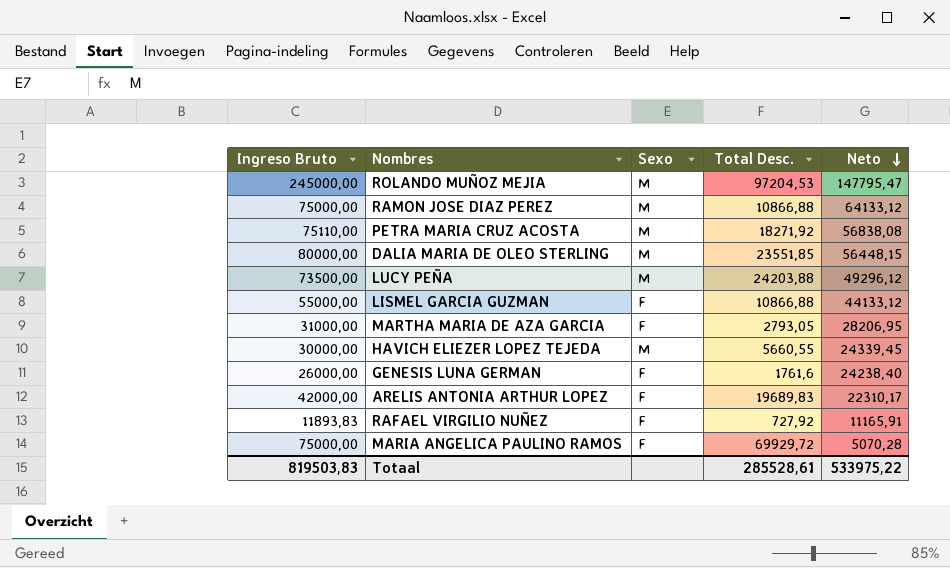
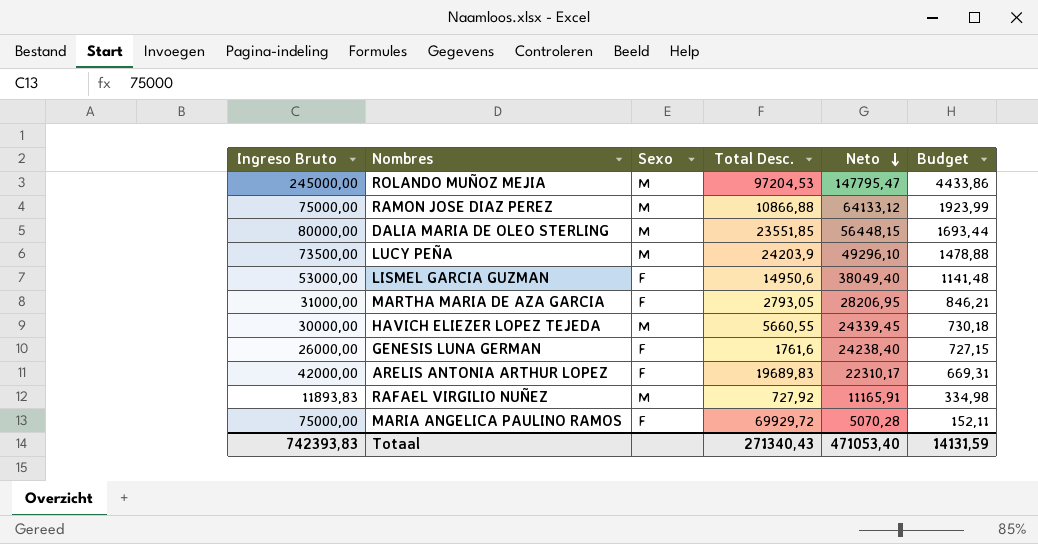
column Budget | formula: none -> [Neto] * 0,03
row PETRA MARIA CRUZ ACOSTA: 75110,00 | M | 18271,92 | 56838,08 -> none
LUCY PEÑA | Total Desc.: 24203,88 -> 24203,9
LUCY PEÑA | Neto: 49296,12 -> 49296,10
LISMEL GARCIA GUZMAN | Ingreso Bruto: 55000,00 -> 53000,00
LISMEL GARCIA GUZMAN | Total Desc.: 10866,88 -> 14950,6
LISMEL GARCIA GUZMAN | Neto: 44133,12 -> 38049,40
RAFAEL VIRGILIO NUÑEZ | Sexo: F -> M
Totaal | Ingreso Bruto: 819503,83 -> 742393,83
Totaal | Total Desc.: 285528,61 -> 271340,43
Totaal | Neto: 533975,22 -> 471053,40

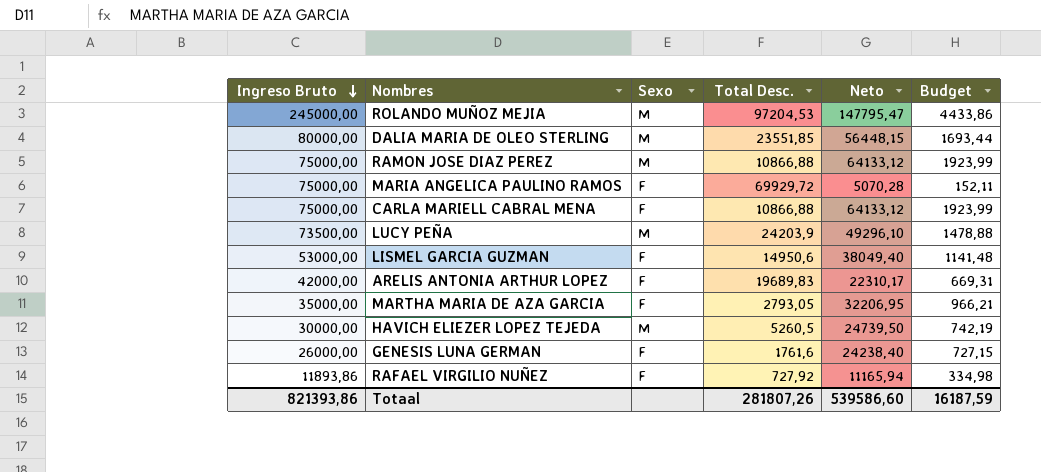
row order: Neto descending -> Ingreso Bruto descending
row CARLA MARIELL CABRAL MENA: none -> 75000,00 | F | 10866,88 | 64133,12 | 1923,99
MARTHA MARIA DE AZA GARCIA | Ingreso Bruto: 31000,00 -> 35000,00
MARTHA MARIA DE AZA GARCIA | Neto: 28206,95 -> 32206,95
MARTHA MARIA DE AZA GARCIA | Budget: 846,21 -> 966,21
HAVICH ELIEZER LOPEZ TEJEDA | Total Desc.: 5660,55 -> 5260,5
HAVICH ELIEZER LOPEZ TEJEDA | Neto: 24339,45 -> 24739,50
HAVICH ELIEZER LOPEZ TEJEDA | Budget: 730,18 -> 742,19
RAFAEL VIRGILIO NUÑEZ | Ingreso Bruto: 11893,83 -> 11893,86
RAFAEL VIRGILIO NUÑEZ | Sexo: M -> F
RAFAEL VIRGILIO NUÑEZ | Neto: 11165,91 -> 11165,94
Totaal | Ingreso Bruto: 742393,83 -> 821393,86
Totaal | Total Desc.: 271340,43 -> 281807,26
Totaal | Neto: 471053,40 -> 539586,60
Totaal | Budget: 14131,59 -> 16187,59

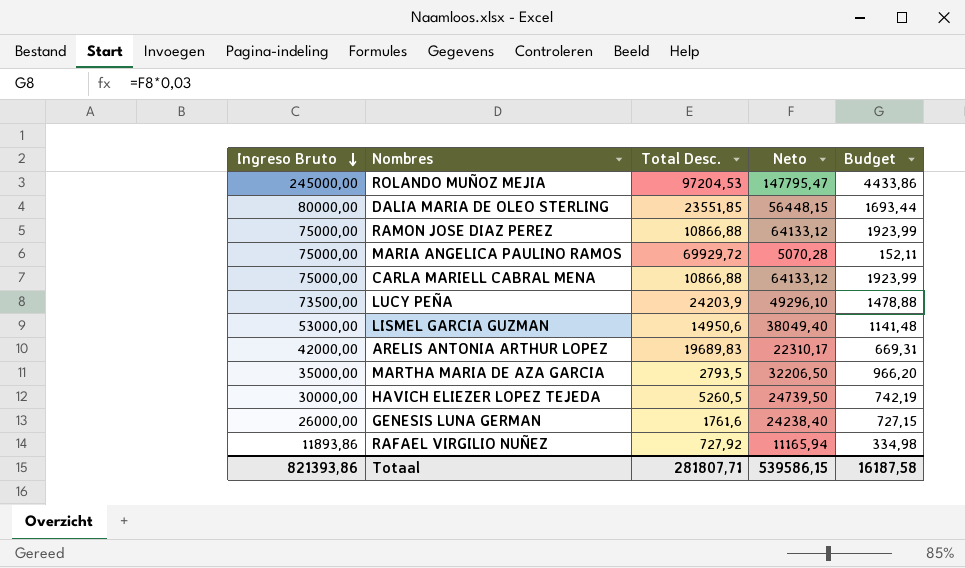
column Sexo | position: 3 -> none
MARTHA MARIA DE AZA GARCIA | Total Desc.: 2793,05 -> 2793,5
MARTHA MARIA DE AZA GARCIA | Neto: 32206,95 -> 32206,50
MARTHA MARIA DE AZA GARCIA | Budget: 966,21 -> 966,20
Totaal | Total Desc.: 281807,26 -> 281807,71
Totaal | Neto: 539586,60 -> 539586,15
Totaal | Budget: 16187,59 -> 16187,58

